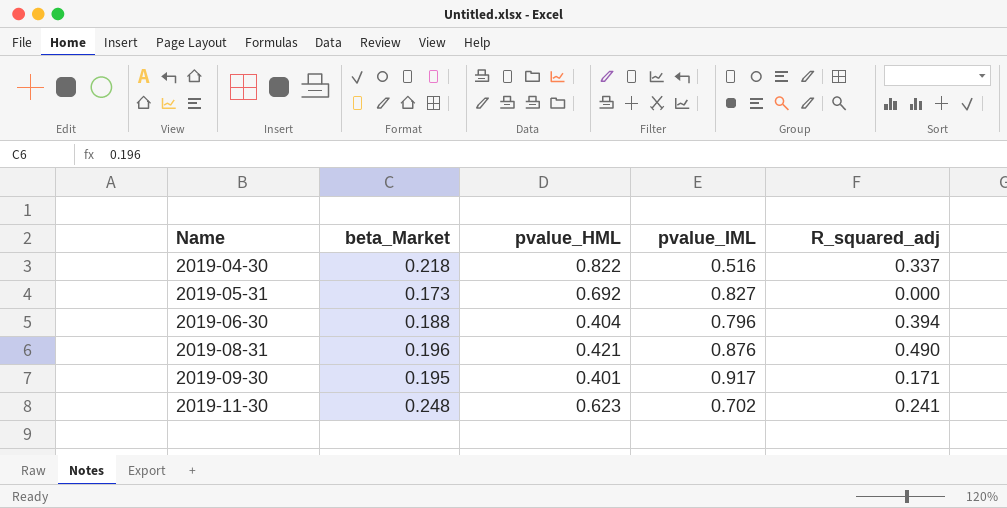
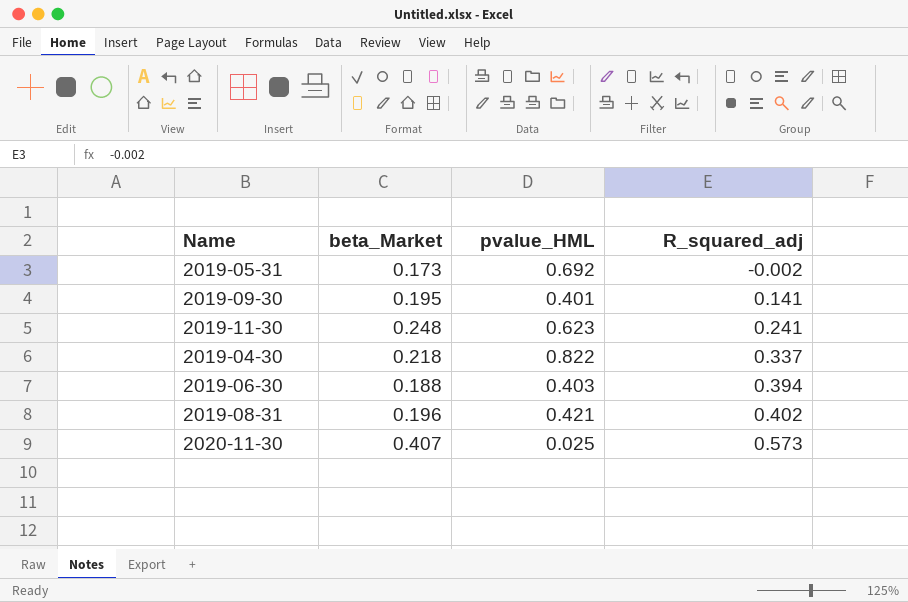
row order: Name ascending -> R_squared_adj ascending
column pvalue_IML | position: 4 -> none
2019-05-31 | R_squared_adj: 0.000 -> -0.002
2019-09-30 | R_squared_adj: 0.171 -> 0.141
2019-06-30 | pvalue_HML: 0.404 -> 0.403
2019-08-31 | R_squared_adj: 0.490 -> 0.402
row 2020-11-30: none -> 0.407 | 0.025 | 0.573

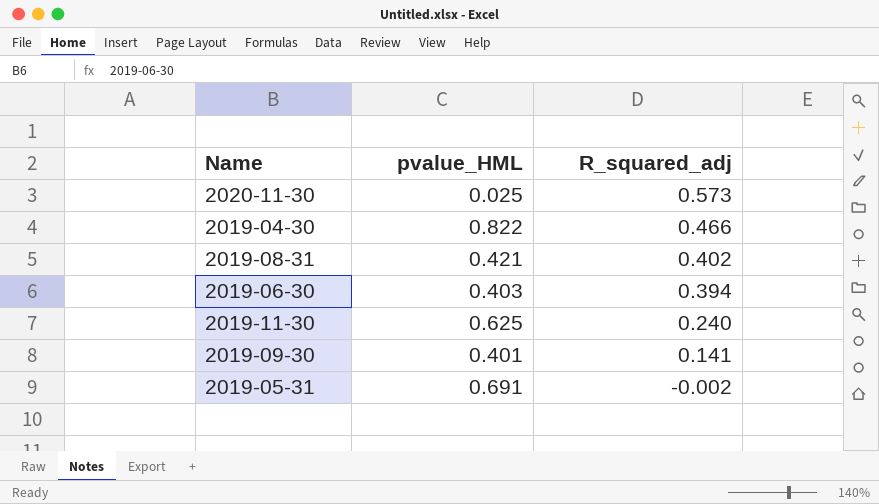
row order: R_squared_adj ascending -> R_squared_adj descending
column beta_Market | position: 2 -> none
2019-04-30 | R_squared_adj: 0.337 -> 0.466
2019-11-30 | pvalue_HML: 0.623 -> 0.625
2019-11-30 | R_squared_adj: 0.241 -> 0.240
2019-05-31 | pvalue_HML: 0.692 -> 0.691

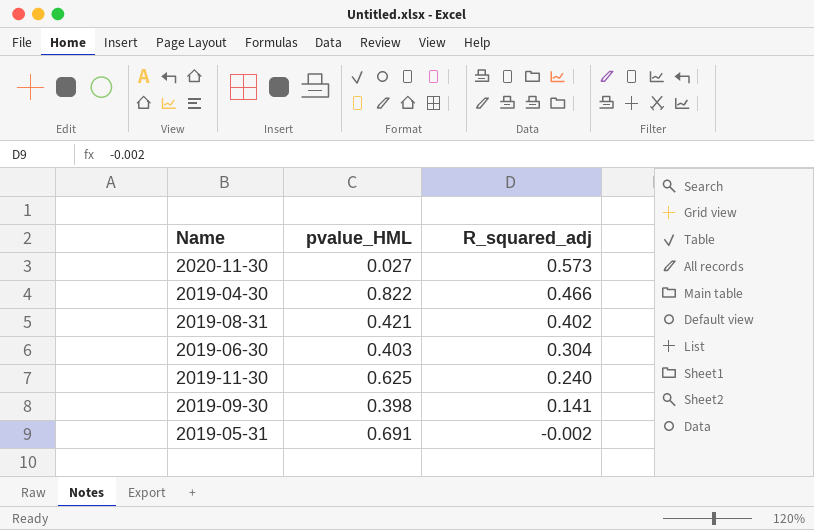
2020-11-30 | pvalue_HML: 0.025 -> 0.027
2019-06-30 | R_squared_adj: 0.394 -> 0.304
2019-09-30 | pvalue_HML: 0.401 -> 0.398

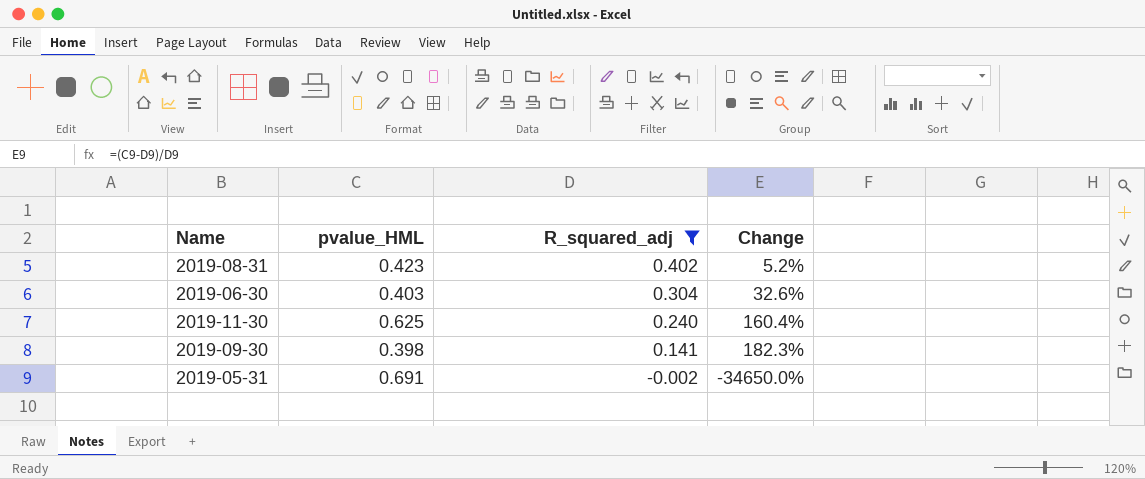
filter: none -> R_squared_adj <= 0.402
column Change | formula: none -> ([pvalue_HML] - [R_squared_adj]) / [R_squared_adj]
2019-08-31 | pvalue_HML: 0.421 -> 0.423

